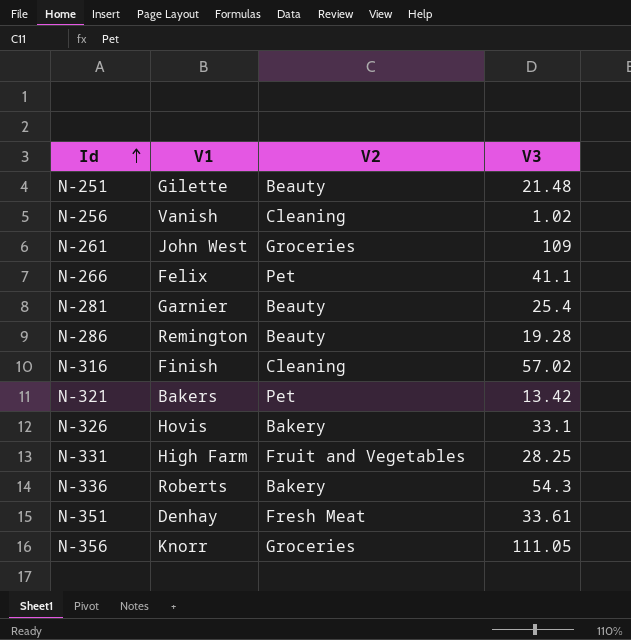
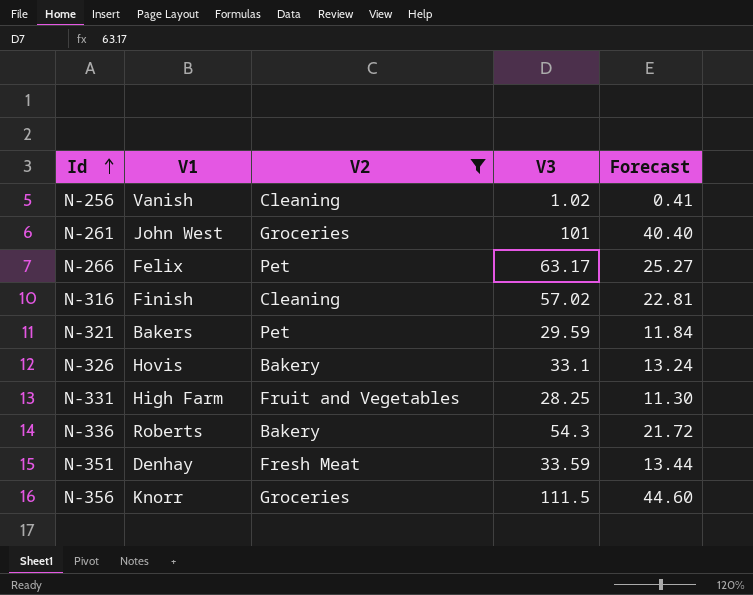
filter: none -> V2 != Beauty
column Forecast | formula: none -> [V3] * 0.4
N-261 | V3: 109 -> 101
N-266 | V3: 41.1 -> 63.17
N-321 | V3: 13.42 -> 29.59
N-351 | V3: 33.61 -> 33.59
N-356 | V3: 111.05 -> 111.5

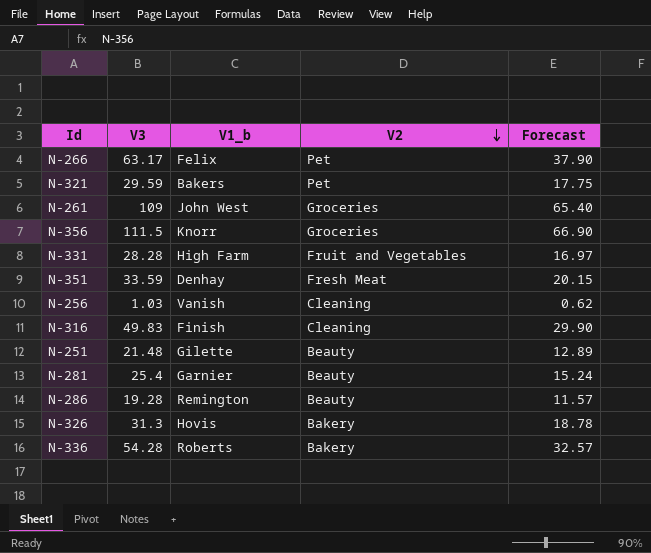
filter: V2 != Beauty -> none
row order: Id ascending -> V2 descending
column V3 | position: 4 -> 2
column name: V1 -> V1_b
column Forecast | formula: [V3] * 0.4 -> [V3] * 0.6
N-261 | V3: 101 -> 109
N-331 | V3: 28.25 -> 28.28
N-256 | V3: 1.02 -> 1.03
N-316 | V3: 57.02 -> 49.83
N-326 | V3: 33.1 -> 31.3
N-336 | V3: 54.3 -> 54.28

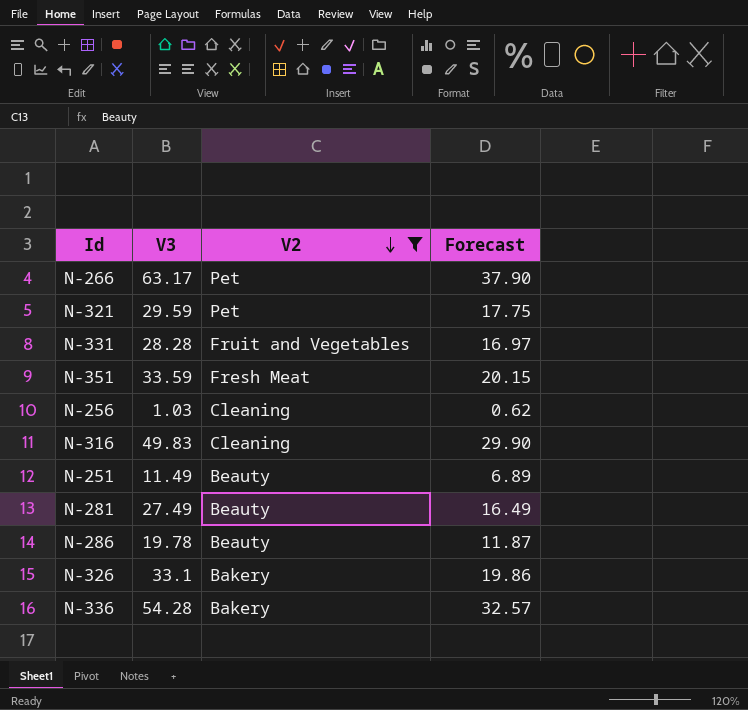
filter: none -> V2 != Groceries
column V1_b | position: 3 -> none
N-251 | V3: 21.48 -> 11.49
N-251 | Forecast: 12.89 -> 6.89
N-281 | V3: 25.4 -> 27.49
N-281 | Forecast: 15.24 -> 16.49
N-286 | V3: 19.28 -> 19.78
N-286 | Forecast: 11.57 -> 11.87
N-326 | V3: 31.3 -> 33.1
N-326 | Forecast: 18.78 -> 19.86

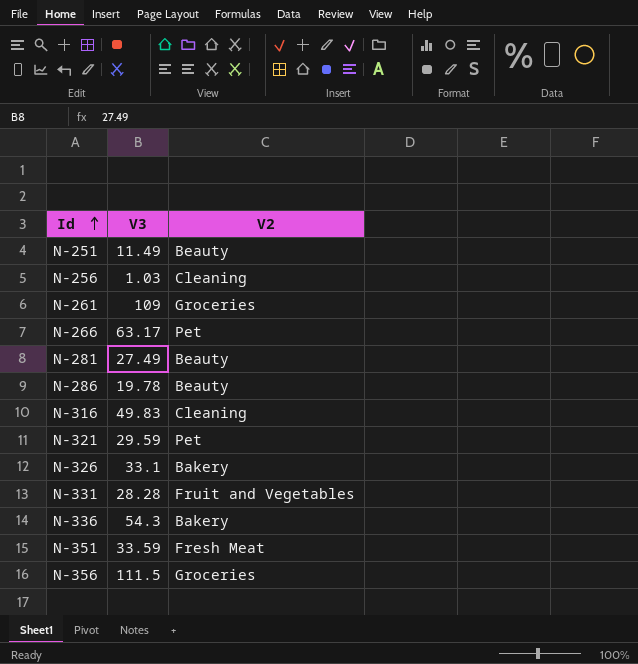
filter: V2 != Groceries -> none
row order: V2 descending -> Id ascending
column Forecast | formula: [V3] * 0.6 -> none
N-336 | V3: 54.28 -> 54.3

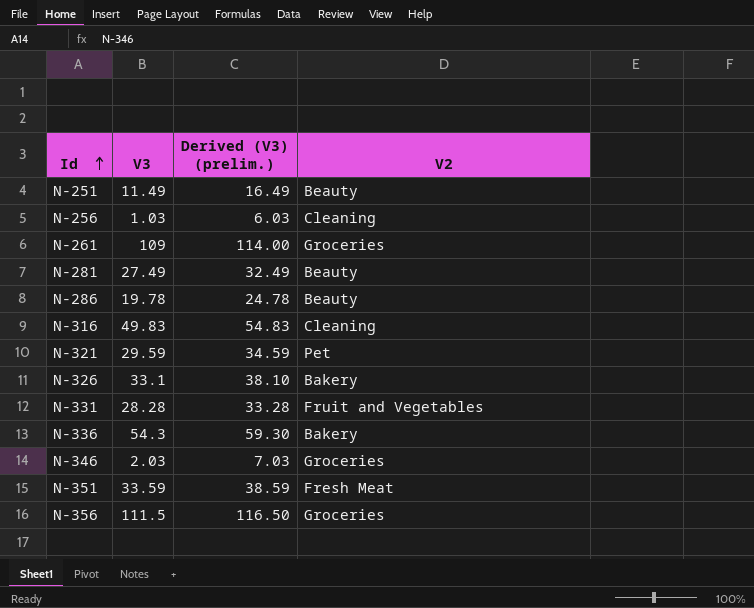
column Derived (V3) (prelim.) | formula: none -> [V3] + 5
row N-266: 63.17 | Pet -> none
row N-346: none -> 2.03 | 7.03 | Groceries

